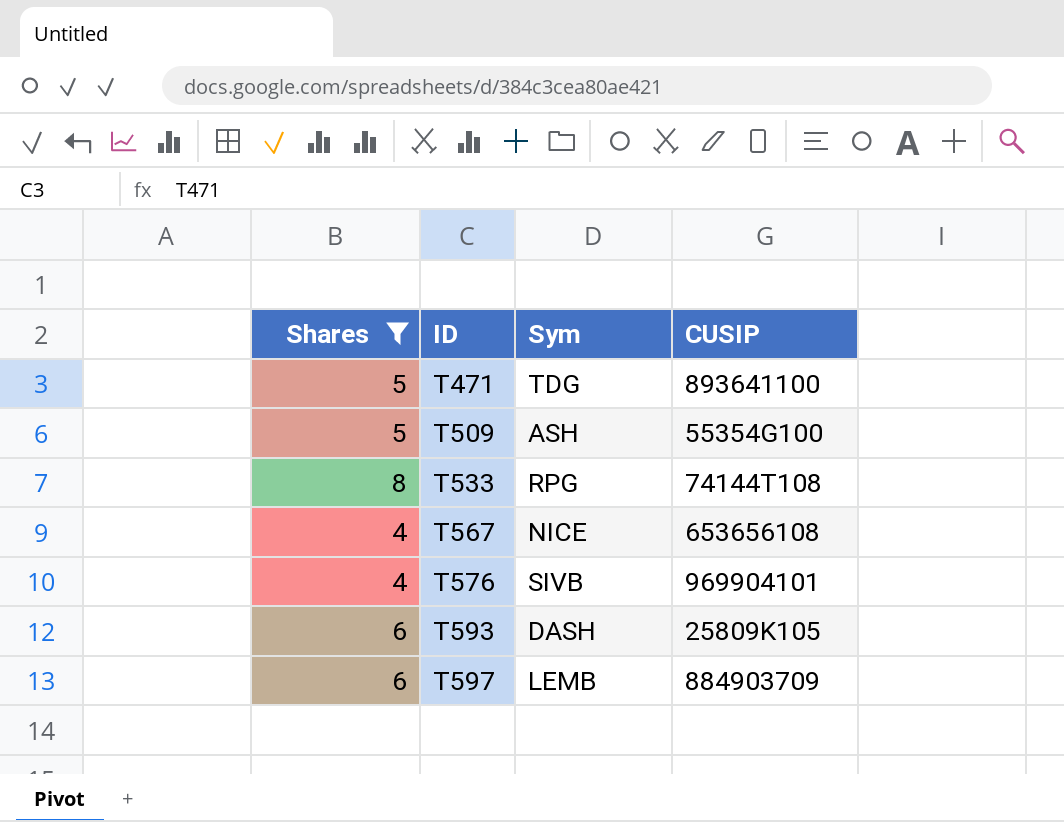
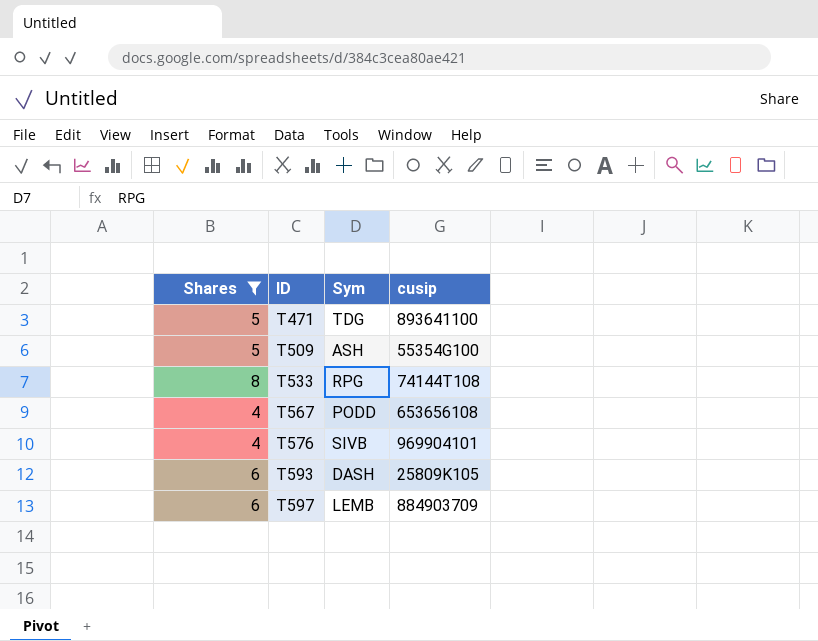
column name: CUSIP -> cusip
T567 | Sym: NICE -> PODD

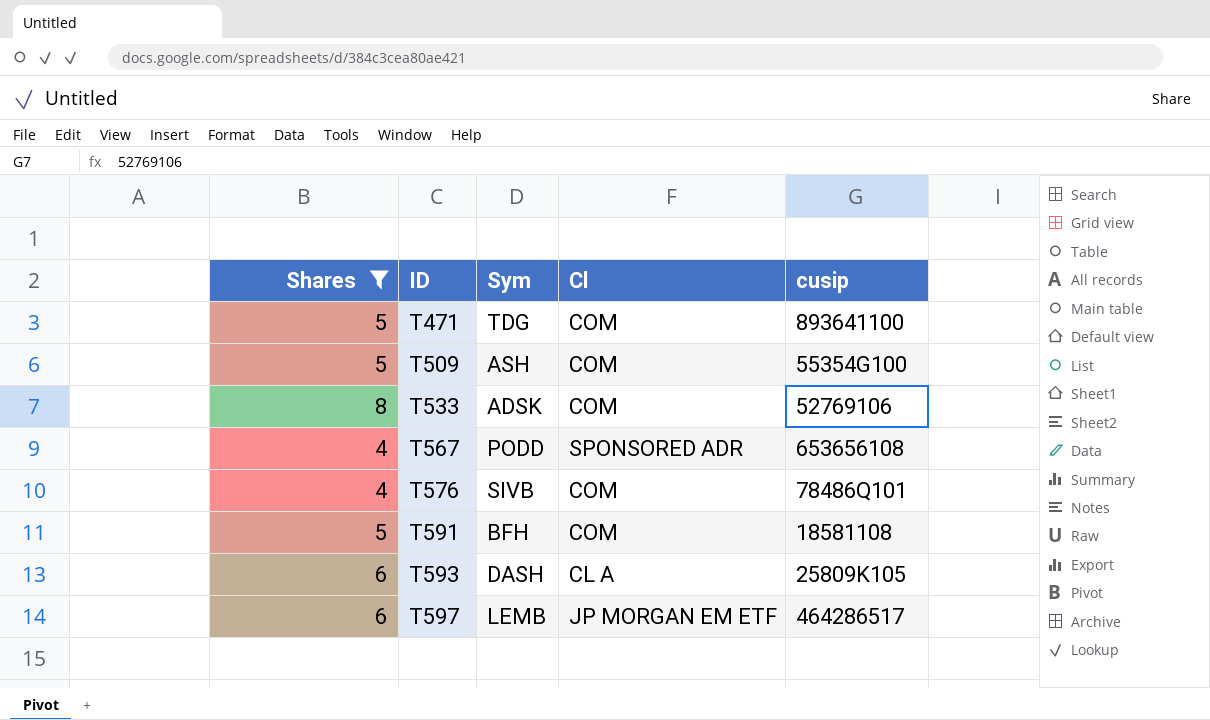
column Cl | position: none -> 4
T533 | Sym: RPG -> ADSK
T533 | cusip: 74144T108 -> 52769106
T576 | cusip: 969904101 -> 78486Q101
row T591: none -> 5 | BFH | COM | 18581108
T597 | cusip: 884903709 -> 464286517

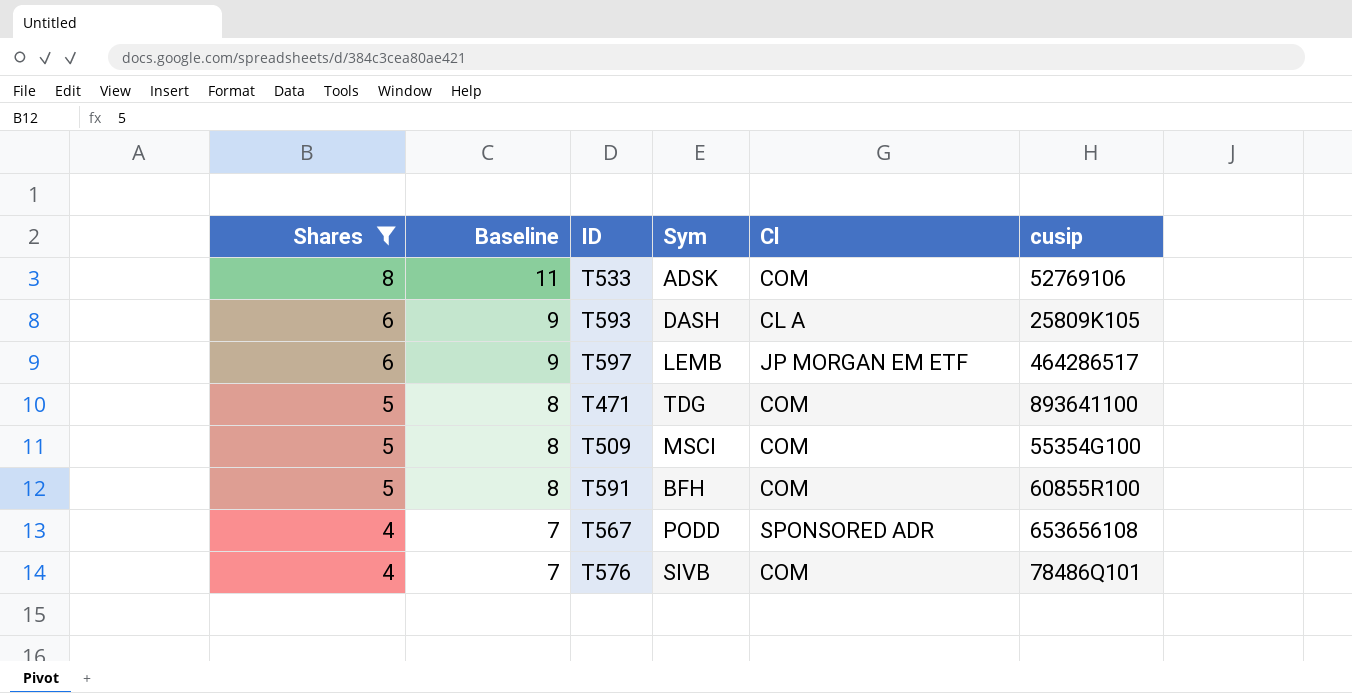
row order: ID ascending -> Shares descending
column Baseline | formula: none -> [Shares] + 3
T509 | Sym: ASH -> MSCI
T591 | cusip: 18581108 -> 60855R100

